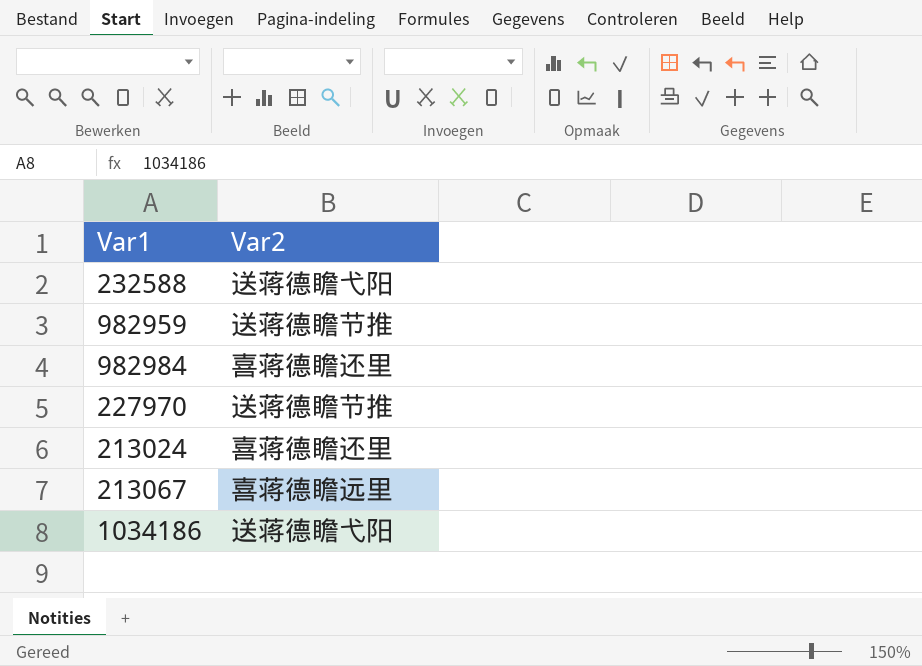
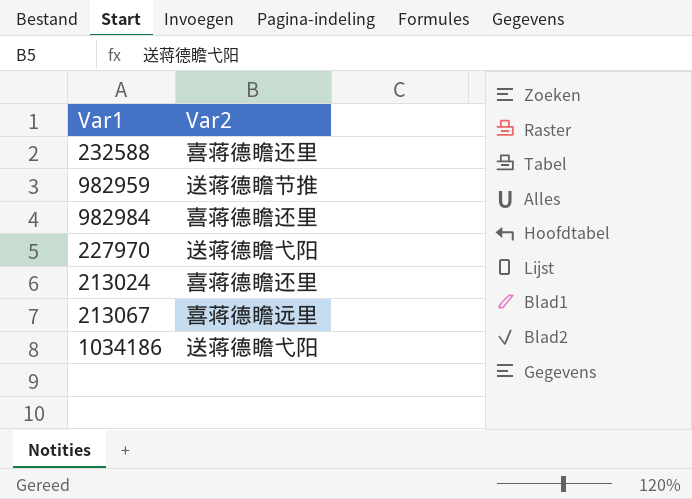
232588 | Var2: 送蒋德瞻弋阳 -> 喜蒋德瞻还里
227970 | Var2: 送蒋德瞻节推 -> 送蒋德瞻弋阳

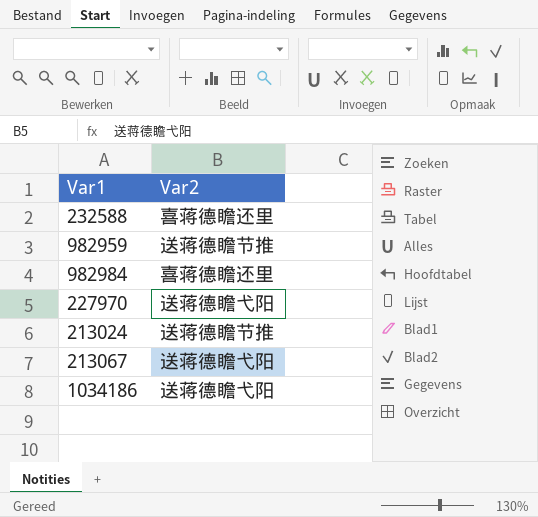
213024 | Var2: 喜蒋德瞻还里 -> 送蒋德瞻节推
213067 | Var2: 喜蒋德瞻远里 -> 送蒋德瞻弋阳

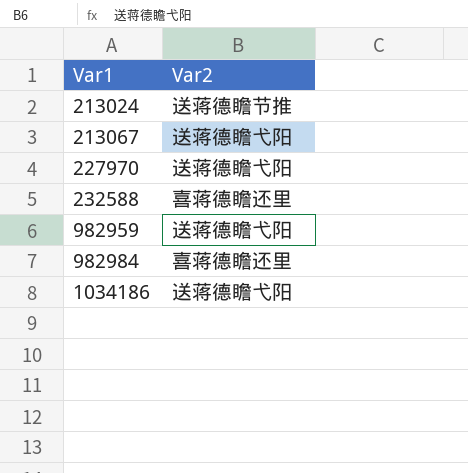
row order: none -> Var1 ascending
982959 | Var2: 送蒋德瞻节推 -> 送蒋德瞻弋阳

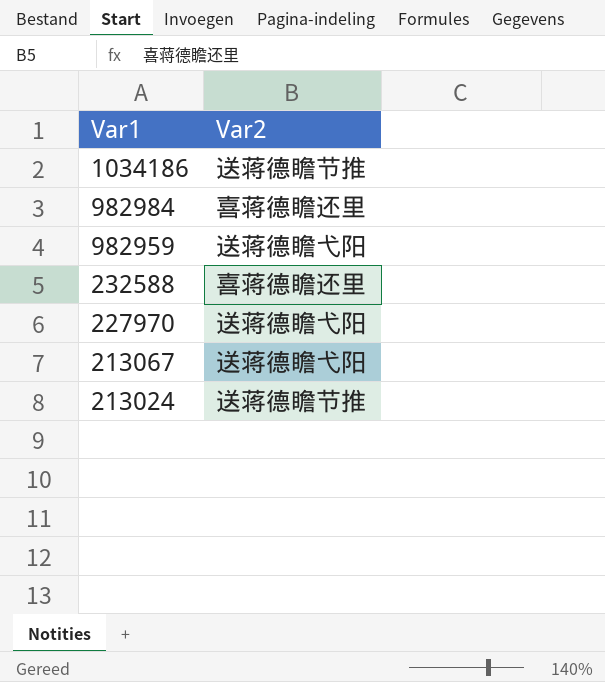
row order: Var1 ascending -> Var1 descending
1034186 | Var2: 送蒋德瞻弋阳 -> 送蒋德瞻节推

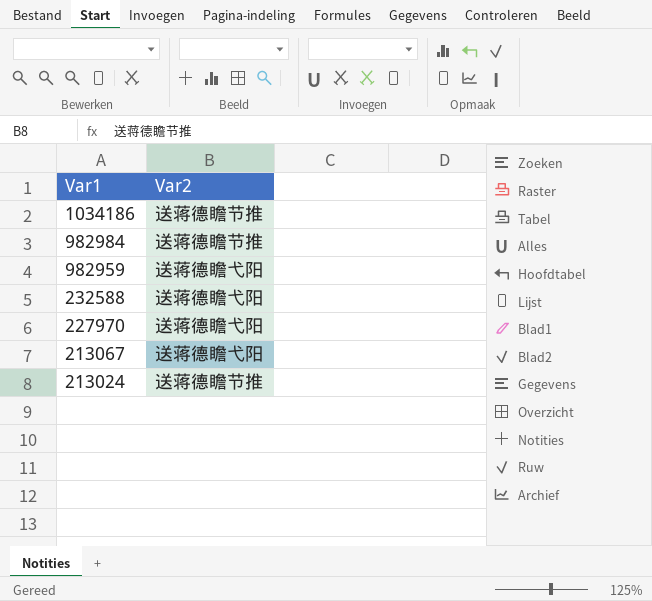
982984 | Var2: 喜蒋德瞻还里 -> 送蒋德瞻节推
232588 | Var2: 喜蒋德瞻还里 -> 送蒋德瞻弋阳

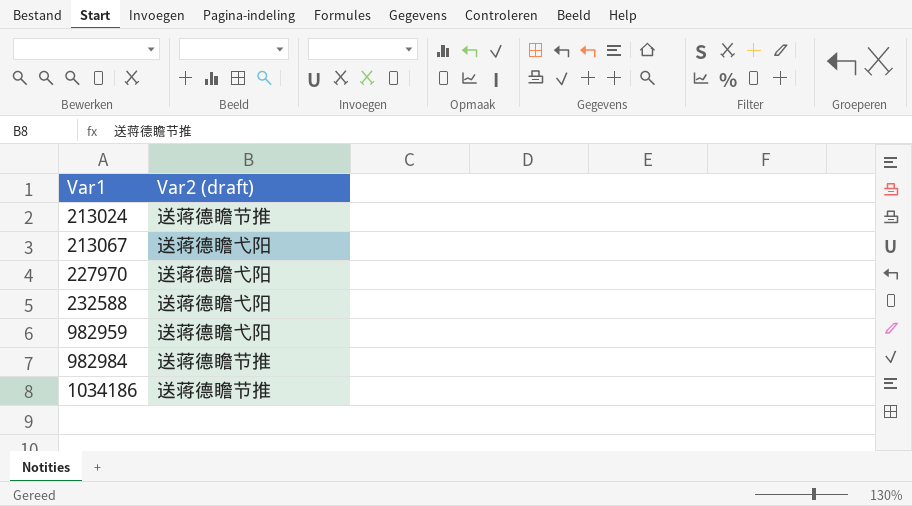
row order: Var1 descending -> Var1 ascending
column name: Var2 -> Var2 (draft)

